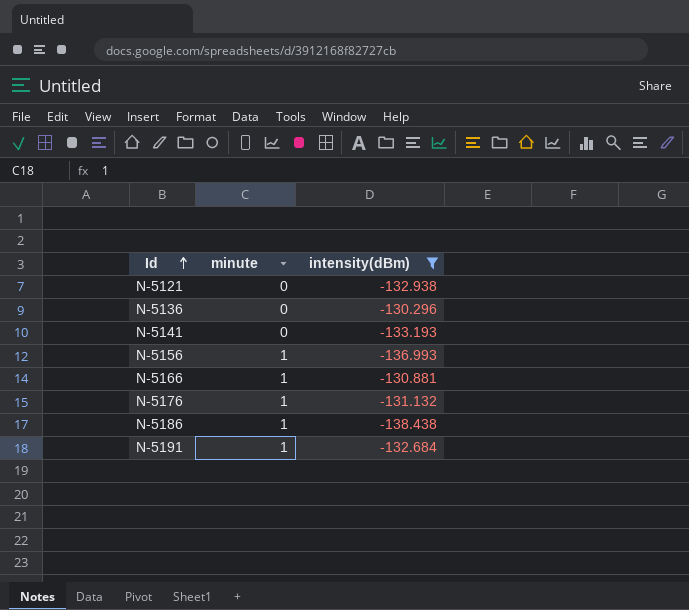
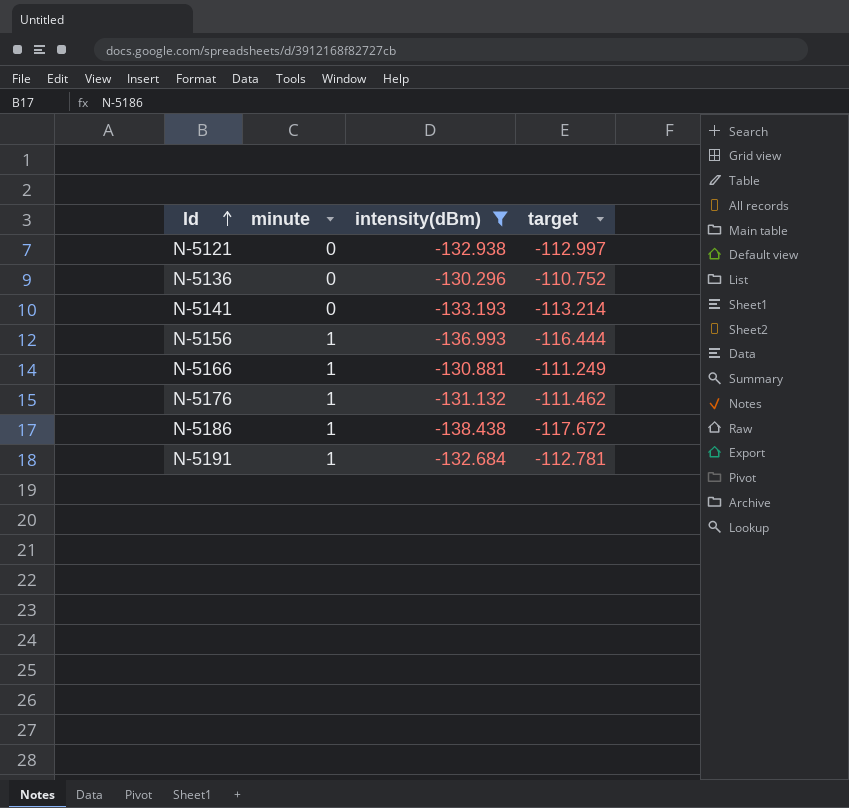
column target | formula: none -> [intensity(dBm)] * 0.85

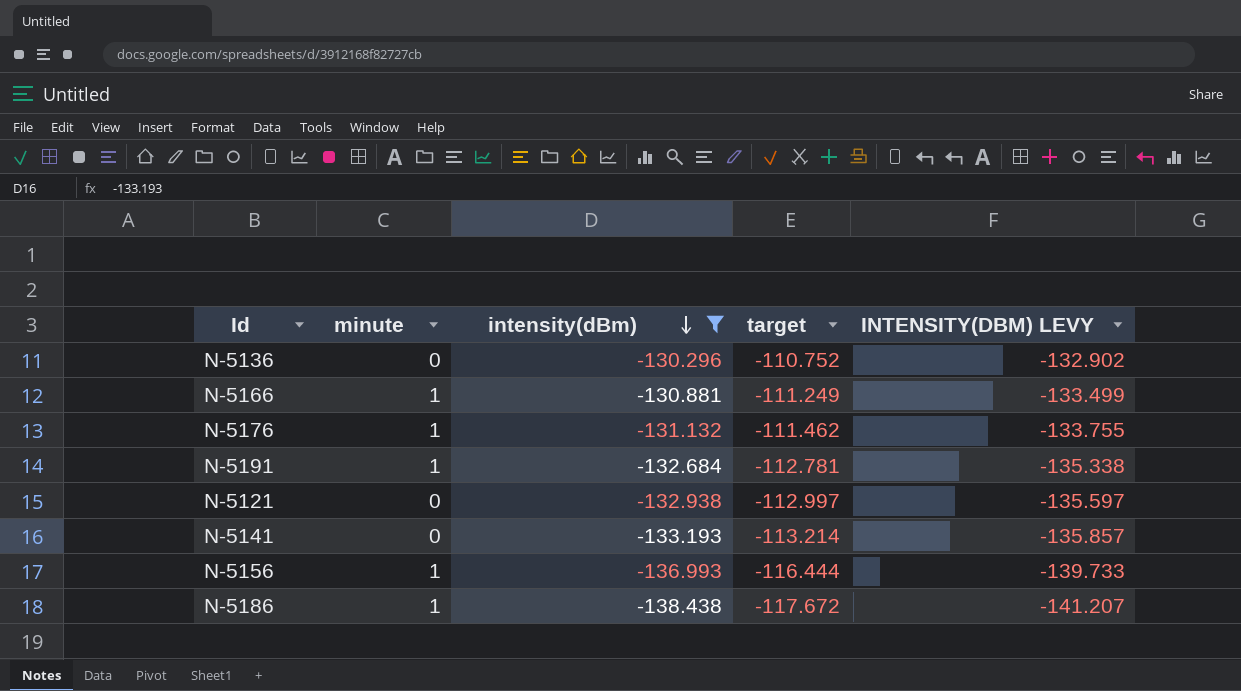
row order: Id ascending -> intensity(dBm) descending
column INTENSITY(DBM) LEVY | formula: none -> [intensity(dBm)] * 1.02

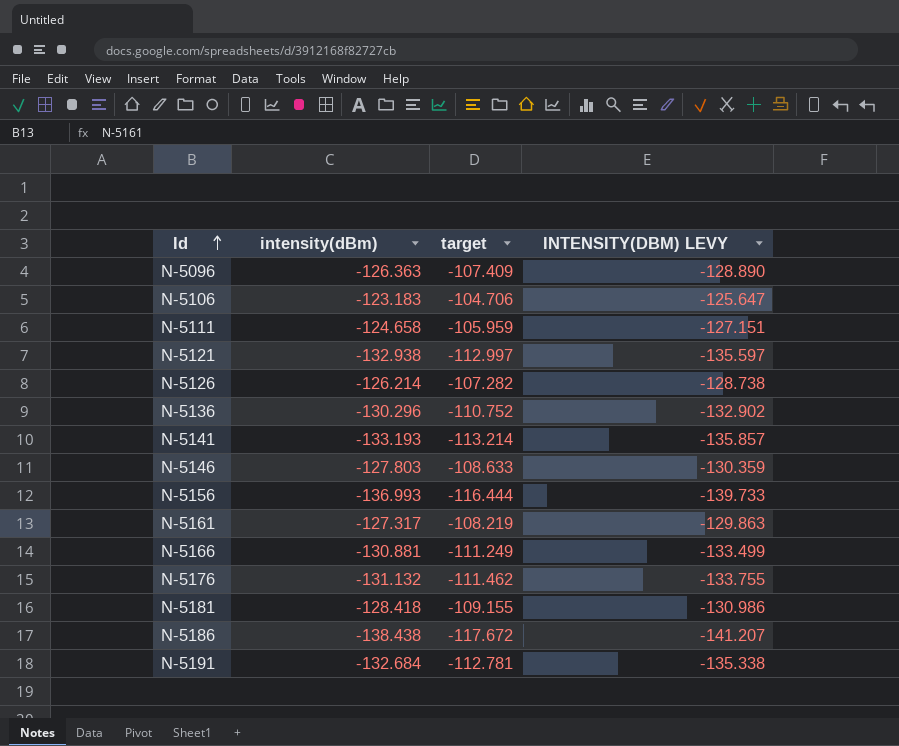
filter: intensity(dBm) <= -130.296 -> none
row order: intensity(dBm) descending -> Id ascending
column minute | position: 2 -> none

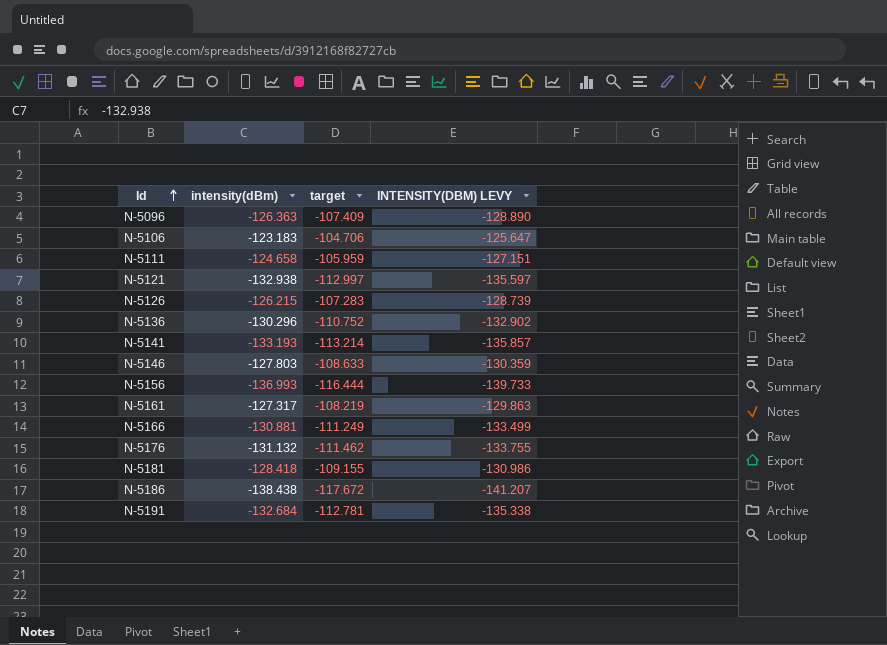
N-5126 | intensity(dBm): -126.214 -> -126.215
N-5126 | target: -107.282 -> -107.283
N-5126 | INTENSITY(DBM) LEVY: -128.738 -> -128.739

